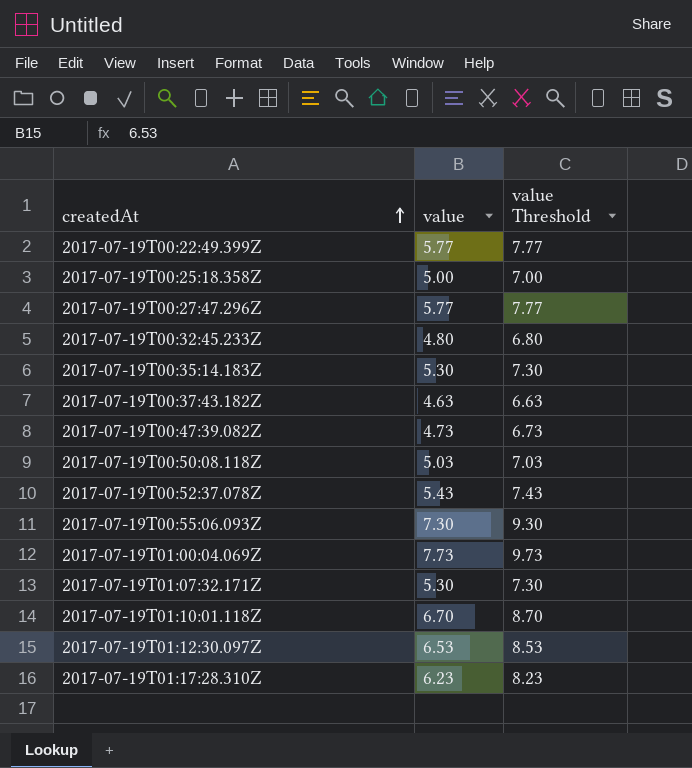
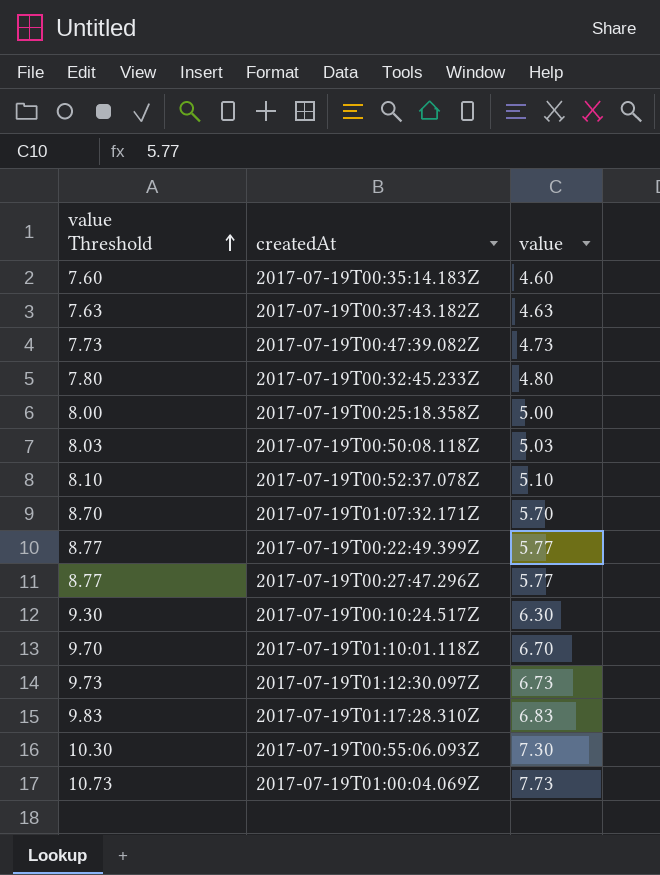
row order: createdAt ascending -> value Threshold ascending
column value Threshold | formula: [value] + 2 -> [value] + 3
column value Threshold | position: 3 -> 1
2017-07-19T00:35:14.183Z | value: 5.30 -> 4.60
2017-07-19T00:52:37.078Z | value: 5.43 -> 5.10
2017-07-19T01:07:32.171Z | value: 5.30 -> 5.70
row 2017-07-19T00:10:24.517Z: none -> 9.30 | 6.30
2017-07-19T01:12:30.097Z | value: 6.53 -> 6.73
2017-07-19T01:17:28.310Z | value: 6.23 -> 6.83

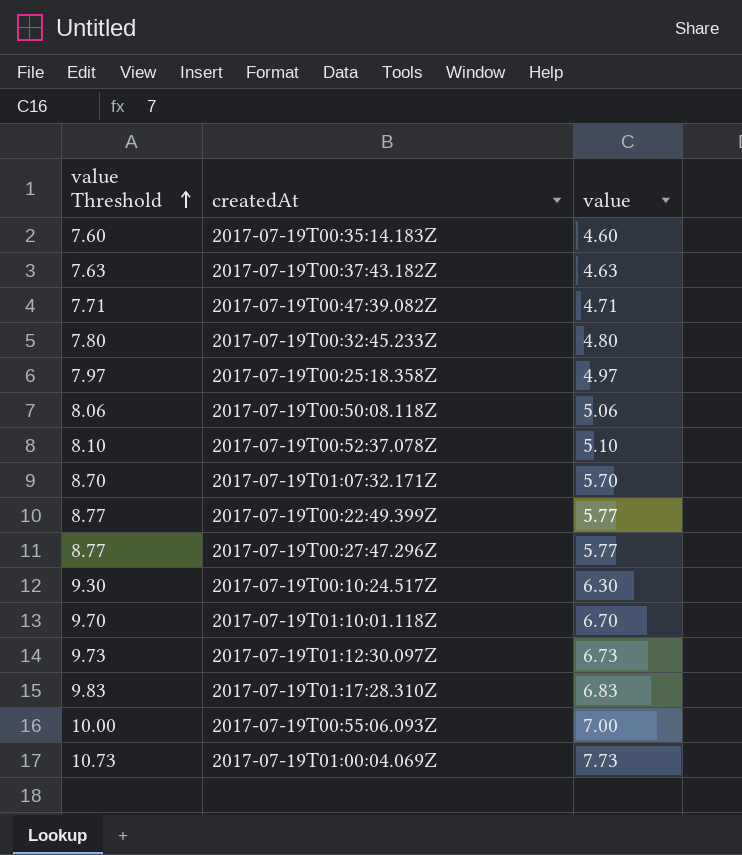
2017-07-19T00:47:39.082Z | value Threshold: 7.73 -> 7.71
2017-07-19T00:47:39.082Z | value: 4.73 -> 4.71
2017-07-19T00:25:18.358Z | value Threshold: 8.00 -> 7.97
2017-07-19T00:25:18.358Z | value: 5.00 -> 4.97
2017-07-19T00:50:08.118Z | value Threshold: 8.03 -> 8.06
2017-07-19T00:50:08.118Z | value: 5.03 -> 5.06
2017-07-19T00:55:06.093Z | value Threshold: 10.30 -> 10.00
2017-07-19T00:55:06.093Z | value: 7.30 -> 7.00

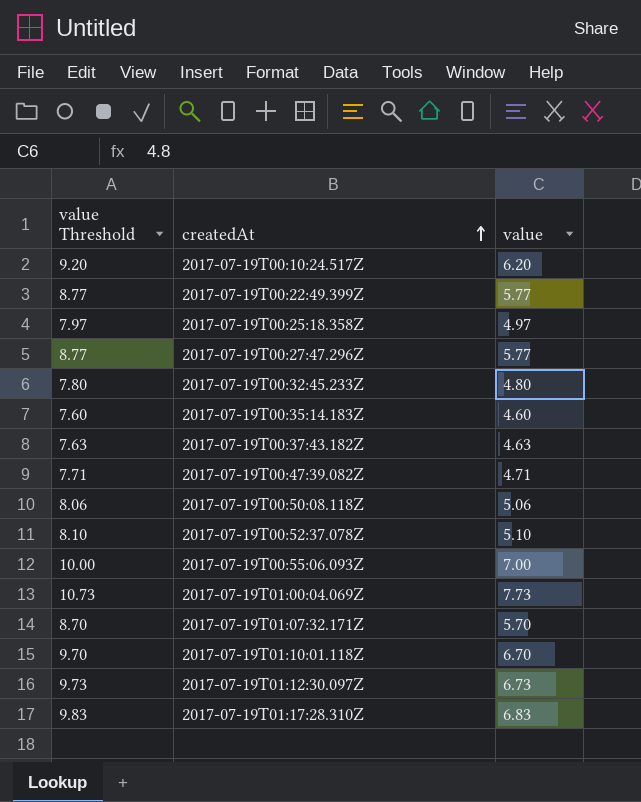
row order: value Threshold ascending -> createdAt ascending
2017-07-19T00:10:24.517Z | value Threshold: 9.30 -> 9.20
2017-07-19T00:10:24.517Z | value: 6.30 -> 6.20

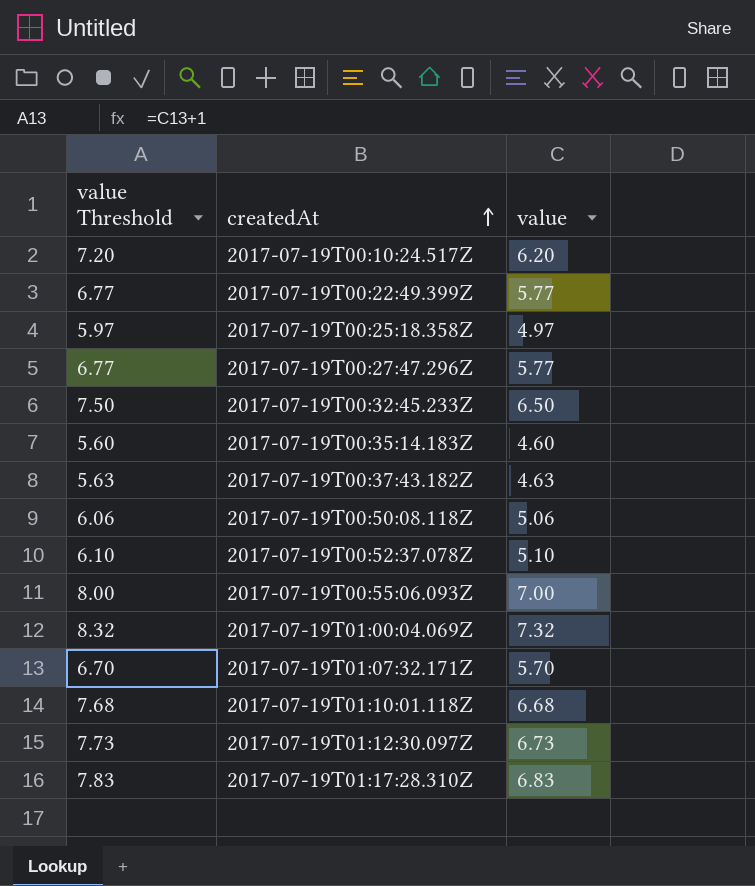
column value Threshold | formula: [value] + 3 -> [value] + 1
row 2017-07-19T00:47:39.082Z: 7.71 | 4.71 -> none
2017-07-19T00:32:45.233Z | value: 4.80 -> 6.50
2017-07-19T01:00:04.069Z | value: 7.73 -> 7.32
2017-07-19T01:10:01.118Z | value: 6.70 -> 6.68

